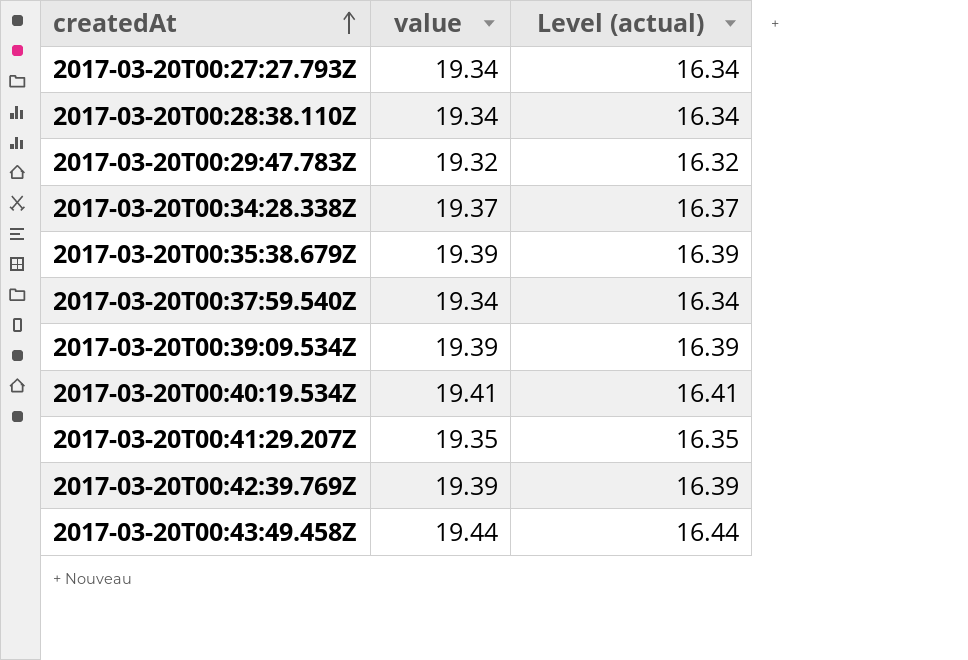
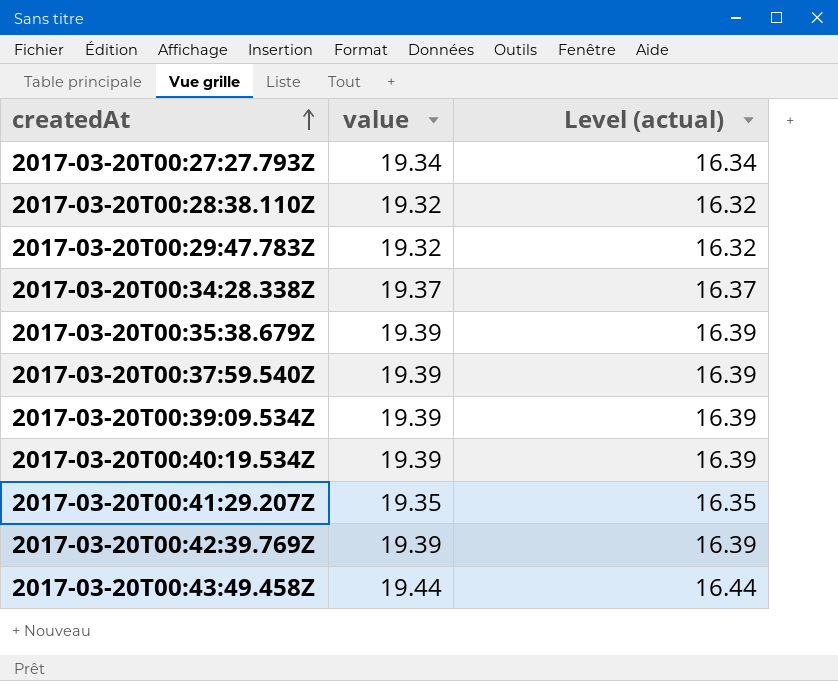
2017-03-20T00:28:38.110Z | value: 19.34 -> 19.32
2017-03-20T00:28:38.110Z | Level (actual): 16.34 -> 16.32
2017-03-20T00:37:59.540Z | value: 19.34 -> 19.39
2017-03-20T00:37:59.540Z | Level (actual): 16.34 -> 16.39
2017-03-20T00:40:19.534Z | value: 19.41 -> 19.39
2017-03-20T00:40:19.534Z | Level (actual): 16.41 -> 16.39

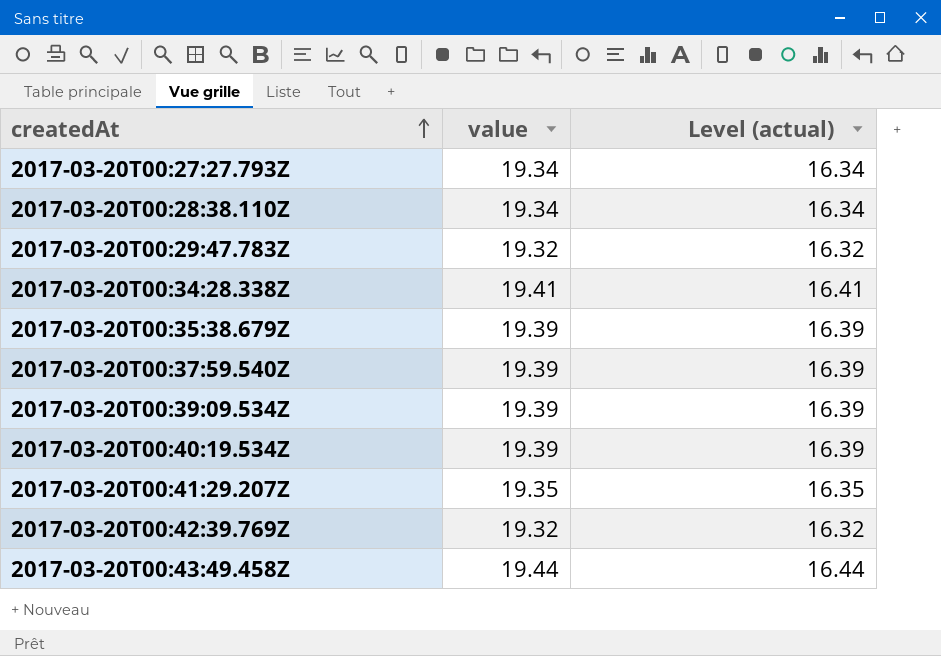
2017-03-20T00:28:38.110Z | value: 19.32 -> 19.34
2017-03-20T00:28:38.110Z | Level (actual): 16.32 -> 16.34
2017-03-20T00:34:28.338Z | value: 19.37 -> 19.41
2017-03-20T00:34:28.338Z | Level (actual): 16.37 -> 16.41
2017-03-20T00:42:39.769Z | value: 19.39 -> 19.32
2017-03-20T00:42:39.769Z | Level (actual): 16.39 -> 16.32

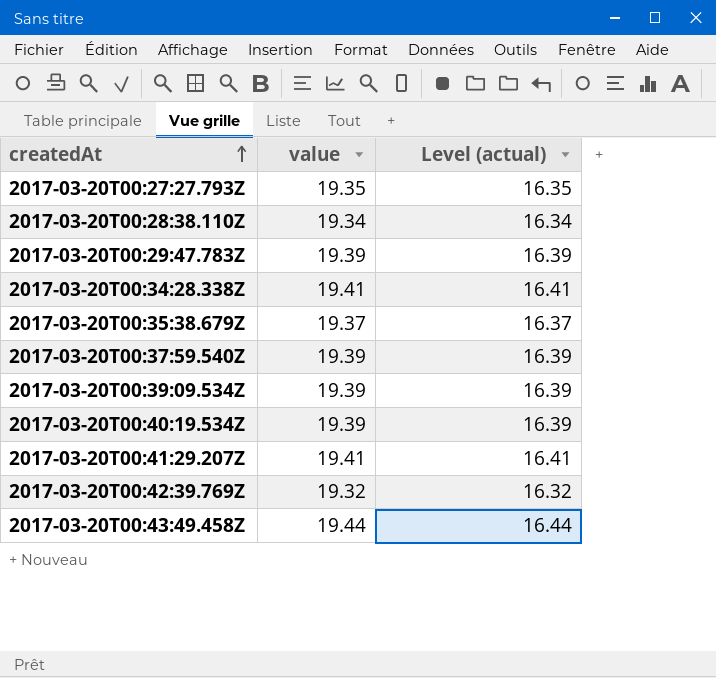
2017-03-20T00:27:27.793Z | value: 19.34 -> 19.35
2017-03-20T00:27:27.793Z | Level (actual): 16.34 -> 16.35
2017-03-20T00:29:47.783Z | value: 19.32 -> 19.39
2017-03-20T00:29:47.783Z | Level (actual): 16.32 -> 16.39
2017-03-20T00:35:38.679Z | value: 19.39 -> 19.37
2017-03-20T00:35:38.679Z | Level (actual): 16.39 -> 16.37
2017-03-20T00:41:29.207Z | value: 19.35 -> 19.41
2017-03-20T00:41:29.207Z | Level (actual): 16.35 -> 16.41

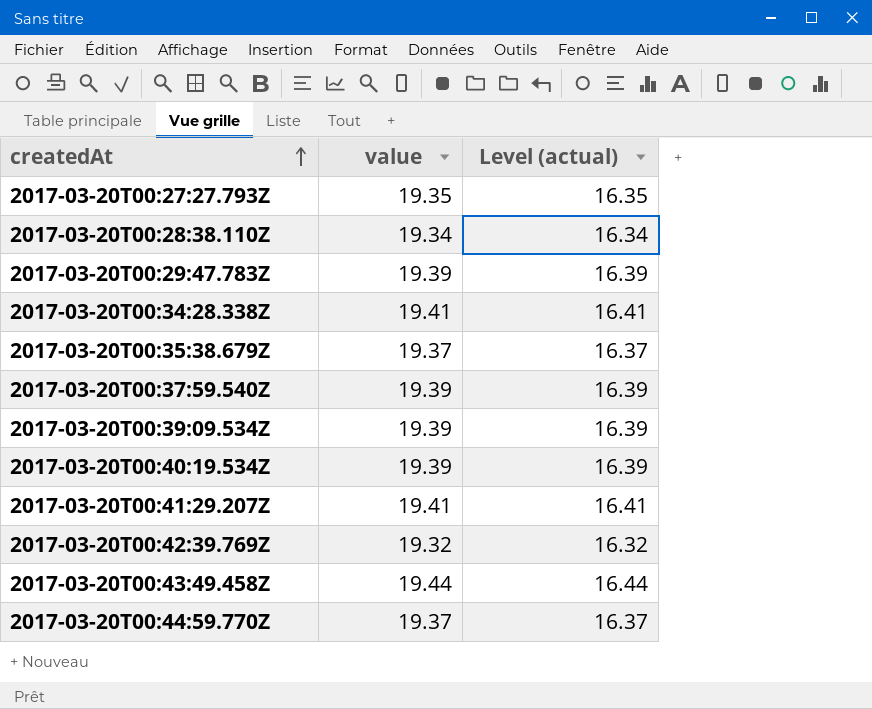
row 2017-03-20T00:44:59.770Z: none -> 19.37 | 16.37

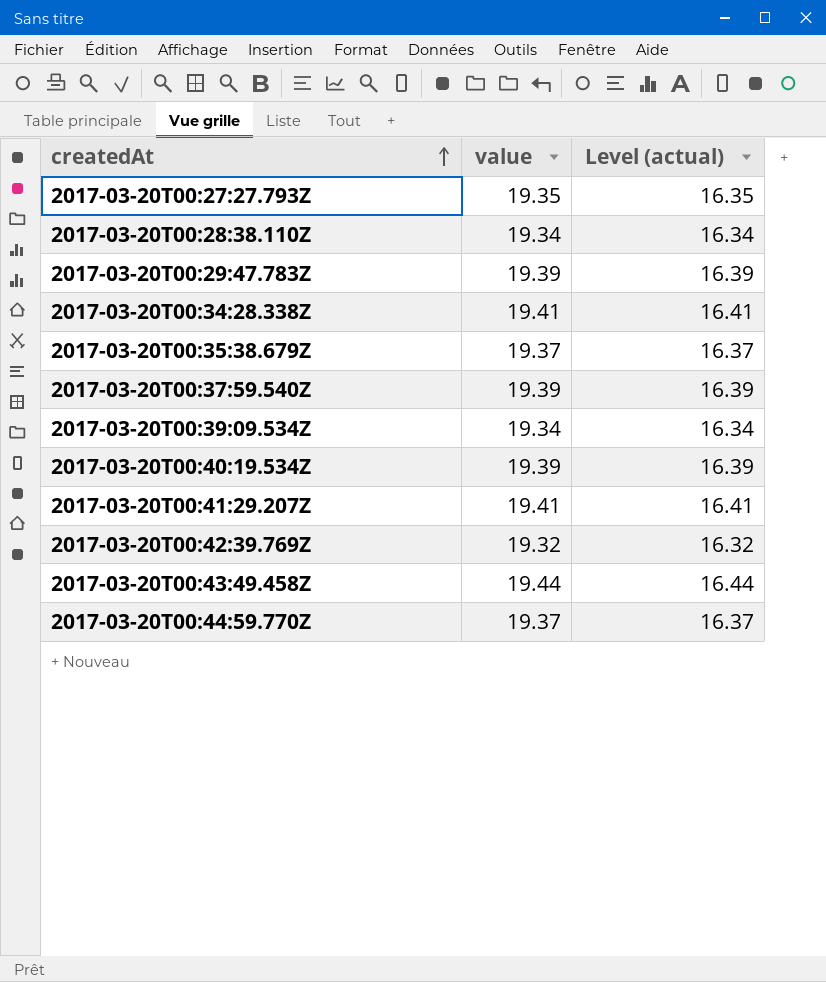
2017-03-20T00:39:09.534Z | value: 19.39 -> 19.34
2017-03-20T00:39:09.534Z | Level (actual): 16.39 -> 16.34

